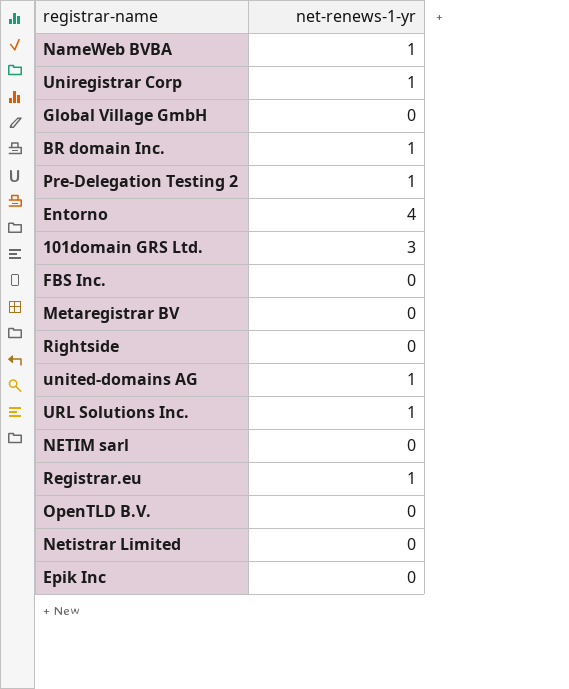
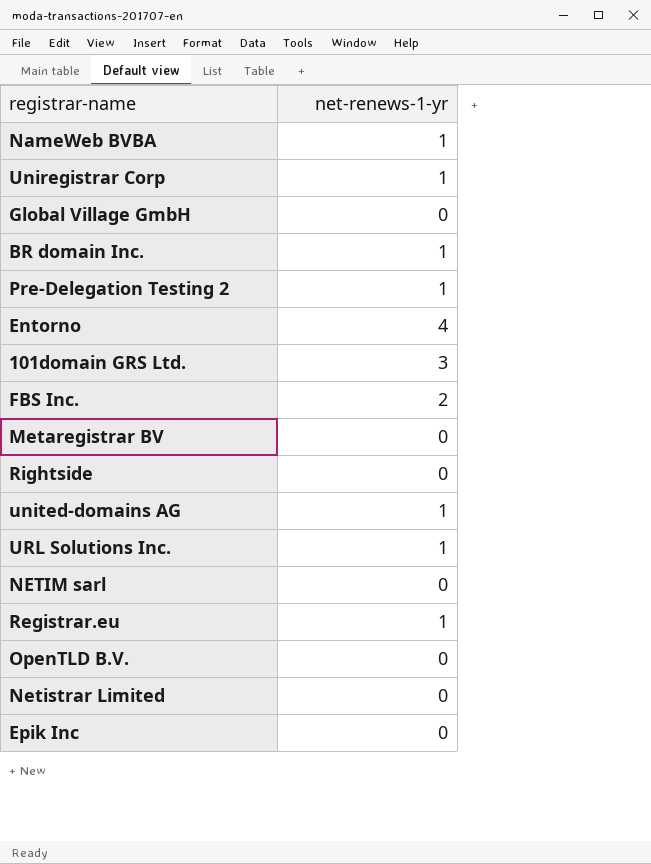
FBS Inc. | net-renews-1-yr: 0 -> 2

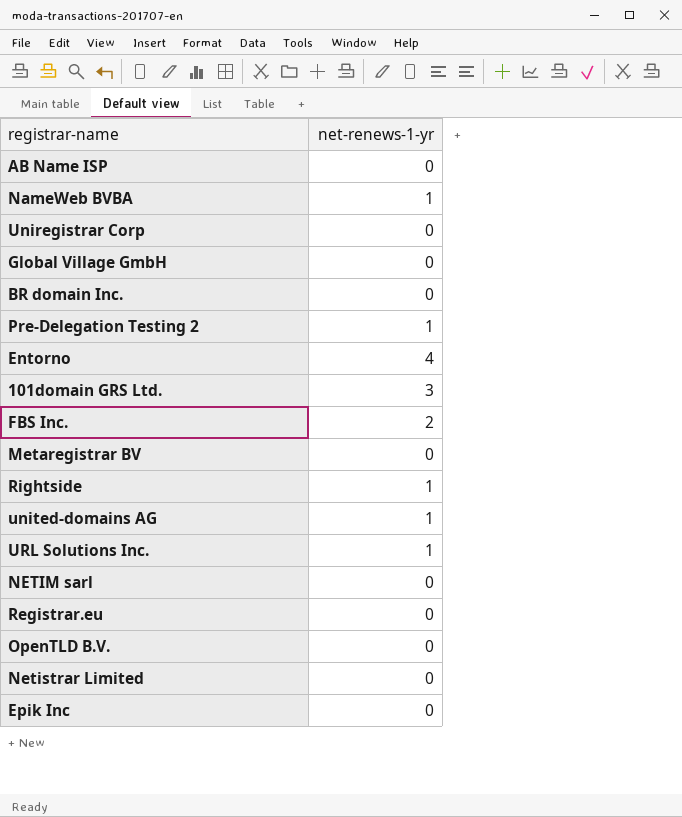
row AB Name ISP: none -> 0
Uniregistrar Corp | net-renews-1-yr: 1 -> 0
BR domain Inc. | net-renews-1-yr: 1 -> 0
Rightside | net-renews-1-yr: 0 -> 1
Registrar.eu | net-renews-1-yr: 1 -> 0

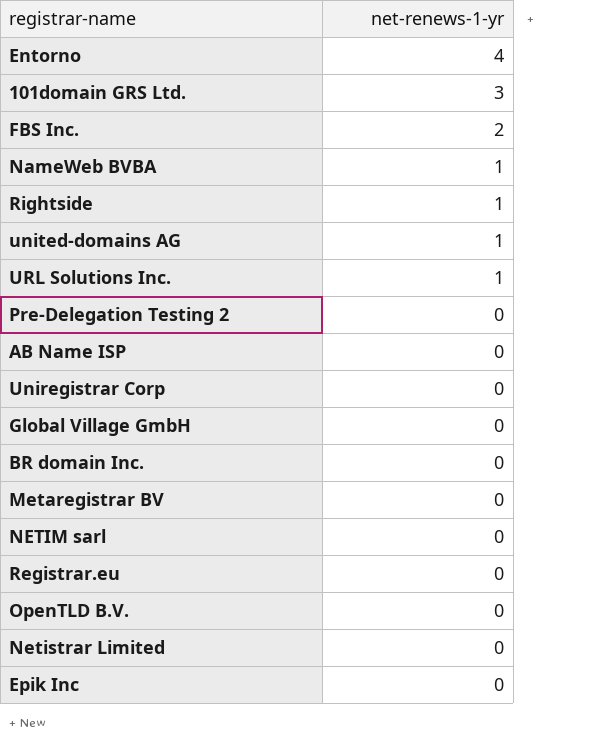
row order: none -> net-renews-1-yr descending
Pre-Delegation Testing 2 | net-renews-1-yr: 1 -> 0

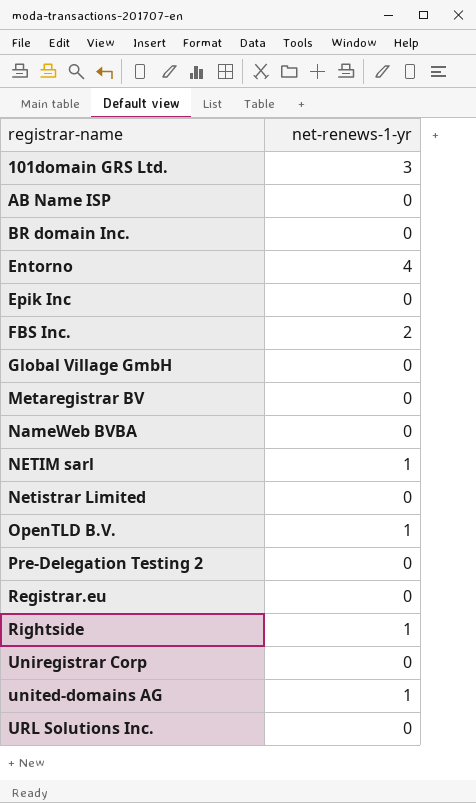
row order: net-renews-1-yr descending -> registrar-name ascending
NameWeb BVBA | net-renews-1-yr: 1 -> 0
NETIM sarl | net-renews-1-yr: 0 -> 1
OpenTLD B.V. | net-renews-1-yr: 0 -> 1
URL Solutions Inc. | net-renews-1-yr: 1 -> 0

